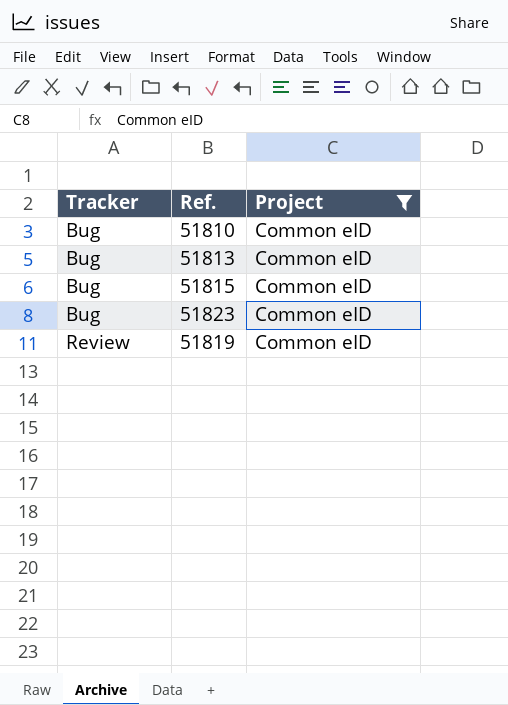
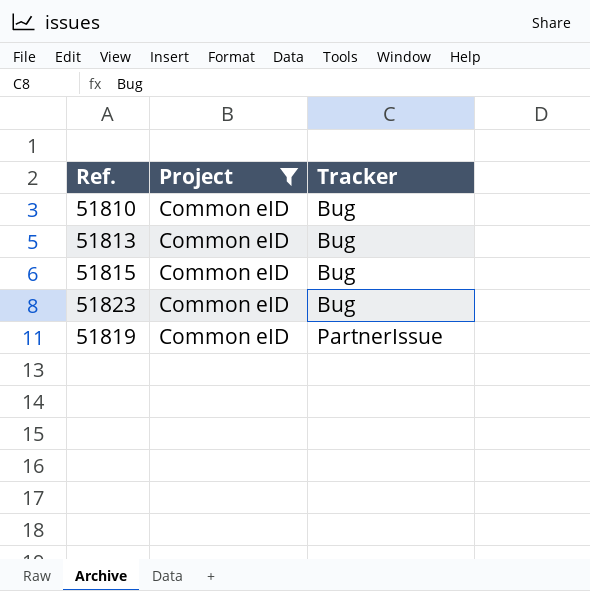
column Tracker | position: 1 -> 3
51819 | Tracker: Review -> PartnerIssue

